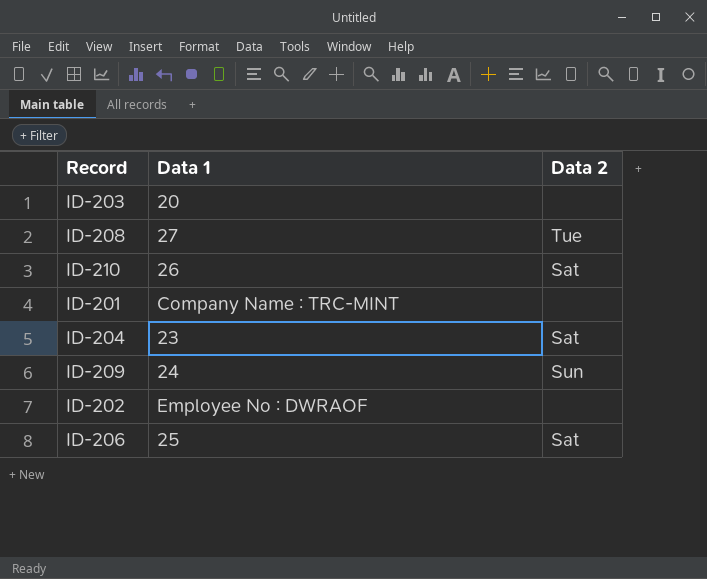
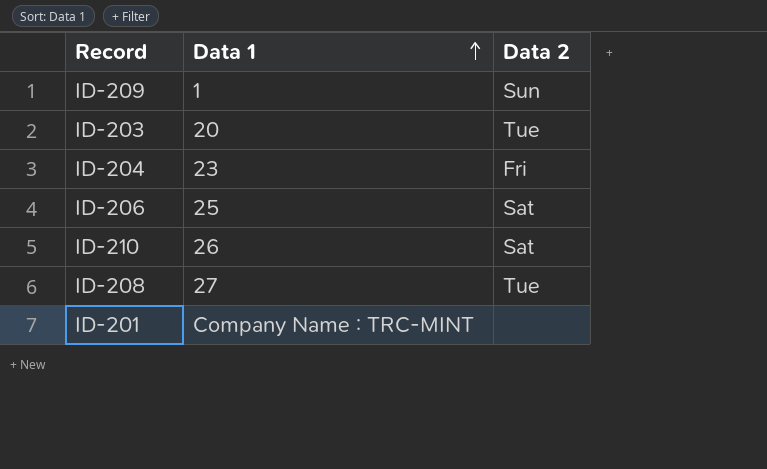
row order: none -> Data 1 ascending
row ID-202: Employee No : DWRAOF | none -> none
ID-209 | Data 1: 24 -> 1
ID-203 | Data 2: none -> Tue
ID-204 | Data 2: Sat -> Fri

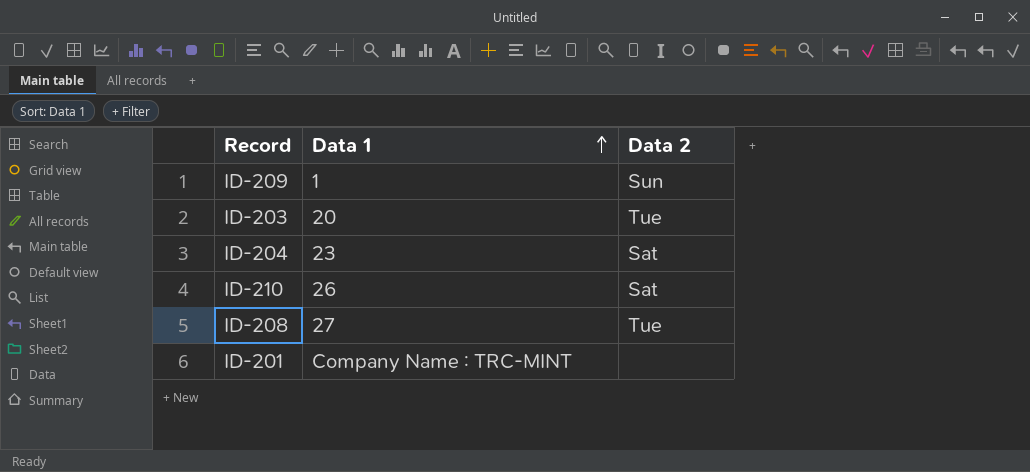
row ID-206: 25 | Sat -> none
ID-204 | Data 2: Fri -> Sat

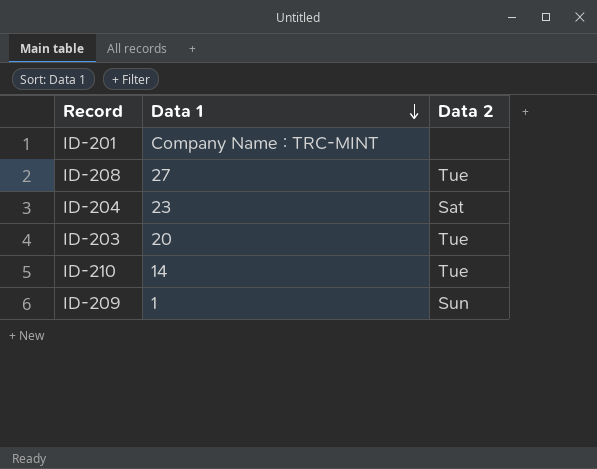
row order: Data 1 ascending -> Data 1 descending
ID-210 | Data 1: 26 -> 14
ID-210 | Data 2: Sat -> Tue

